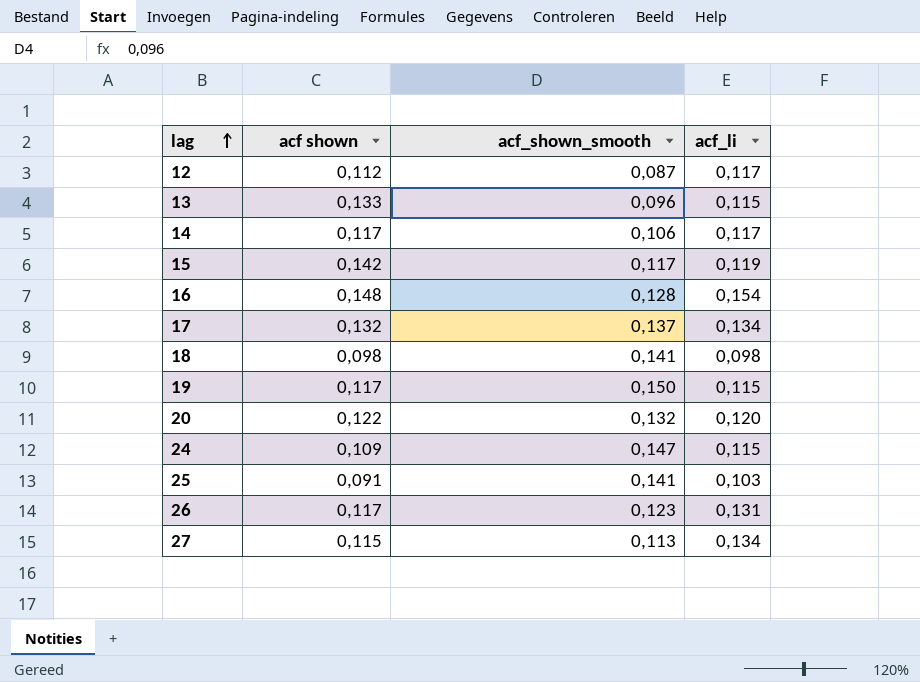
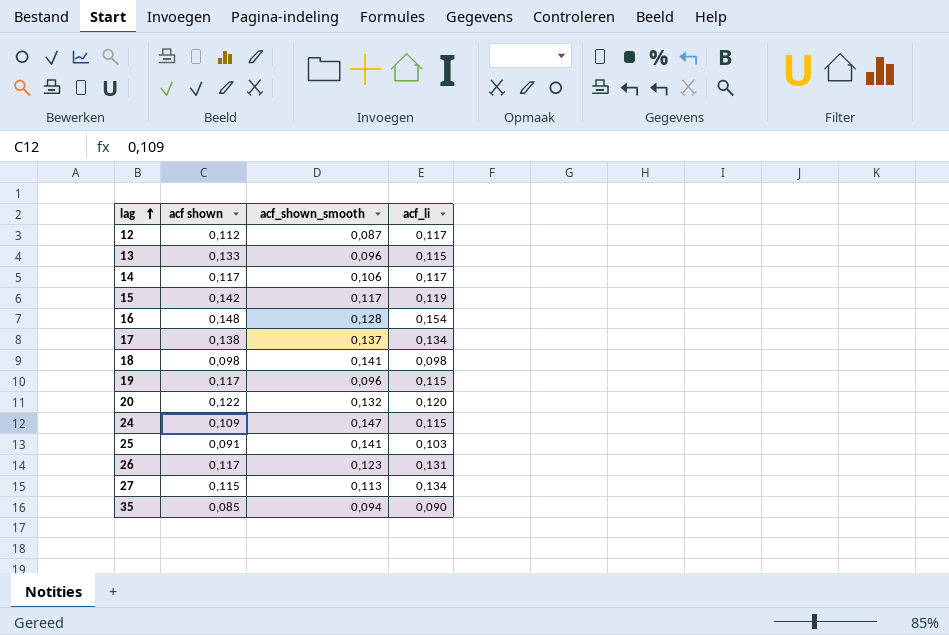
17 | acf shown: 0,132 -> 0,138
19 | acf_shown_smooth: 0,150 -> 0,096
row 35: none -> 0,085 | 0,094 | 0,090

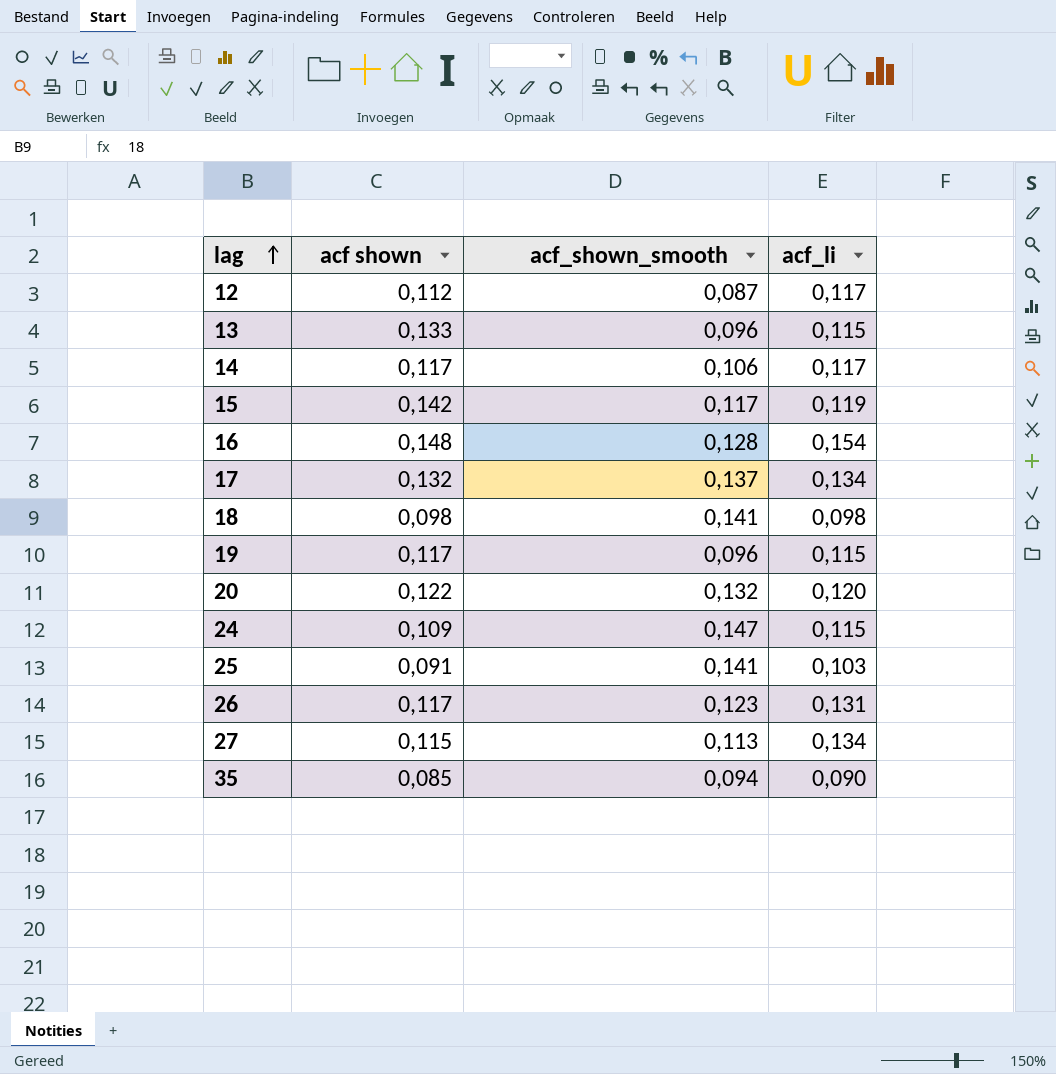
17 | acf shown: 0,138 -> 0,132

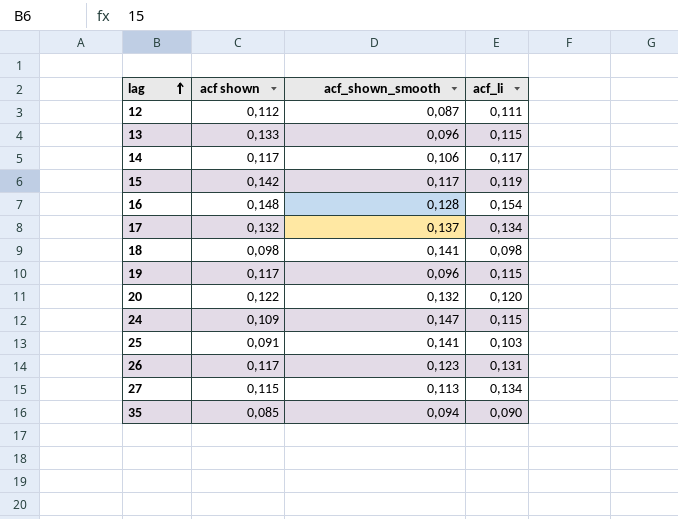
12 | acf_li: 0,117 -> 0,111

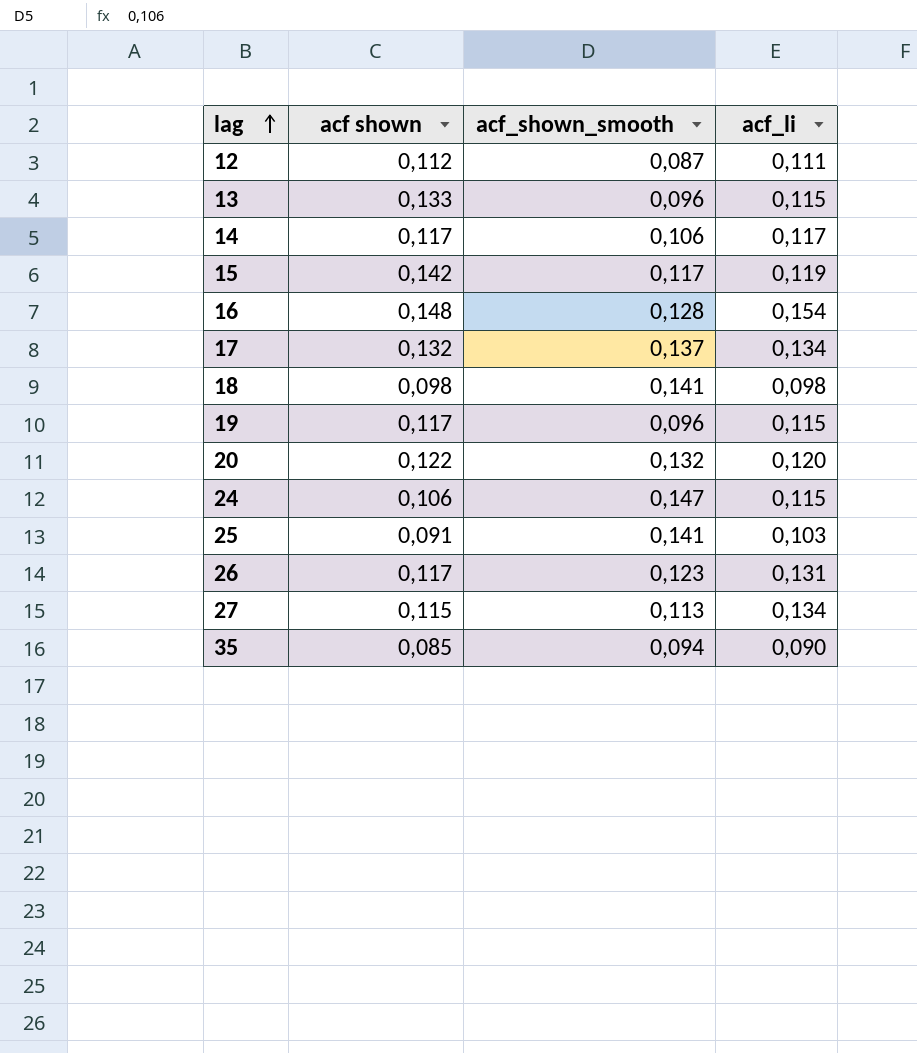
24 | acf shown: 0,109 -> 0,106

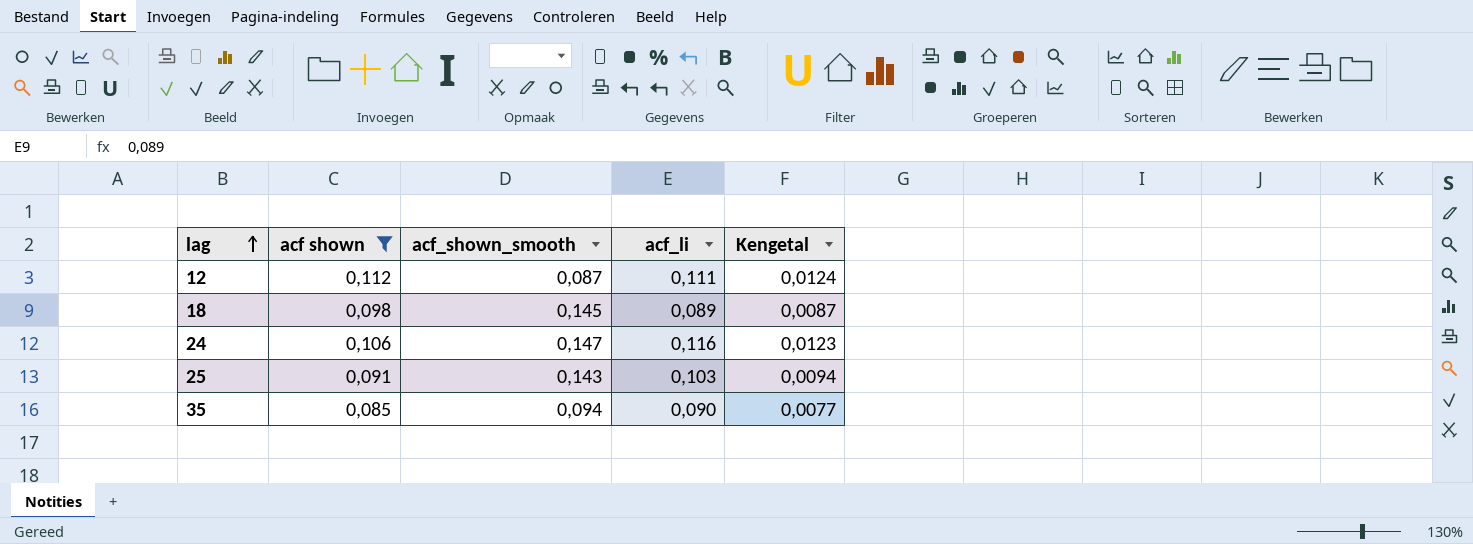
filter: none -> acf shown <= 0,112
column Kengetal | formula: none -> [acf shown] * [acf_li]
18 | acf_shown_smooth: 0,141 -> 0,145
18 | acf_li: 0,098 -> 0,089
24 | acf_li: 0,115 -> 0,116
25 | acf_shown_smooth: 0,141 -> 0,143

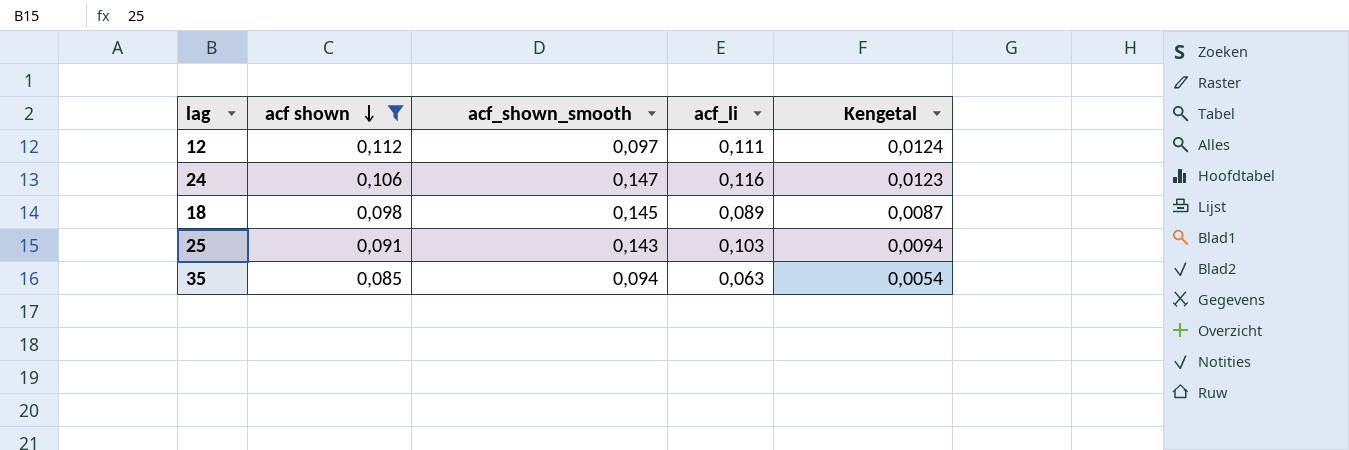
row order: lag ascending -> acf shown descending
12 | acf_shown_smooth: 0,087 -> 0,097
35 | acf_li: 0,090 -> 0,063
35 | Kengetal: 0,0077 -> 0,0054

